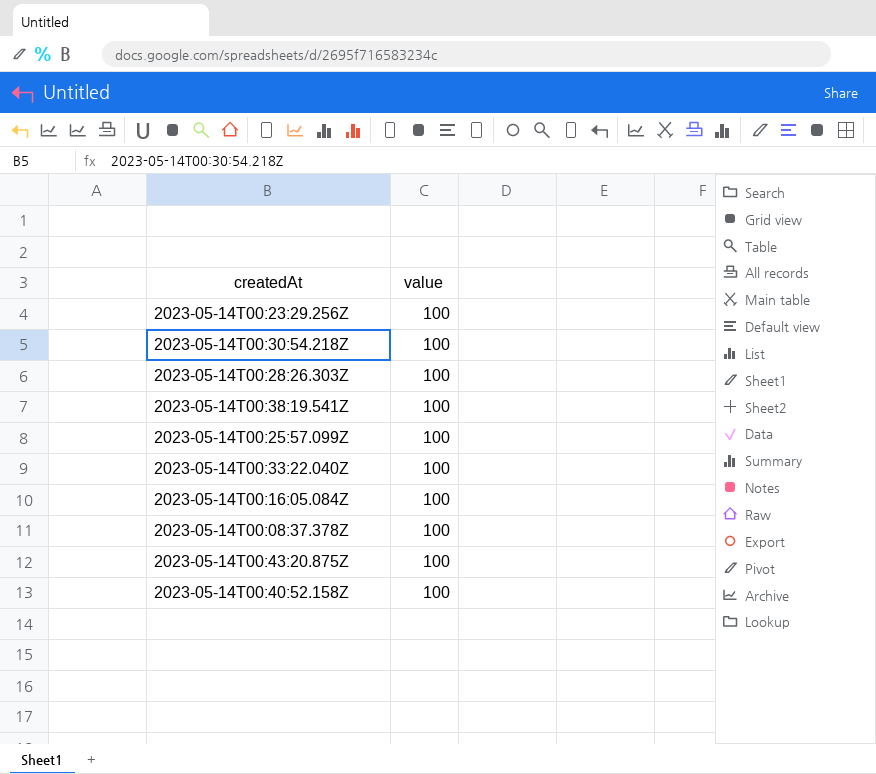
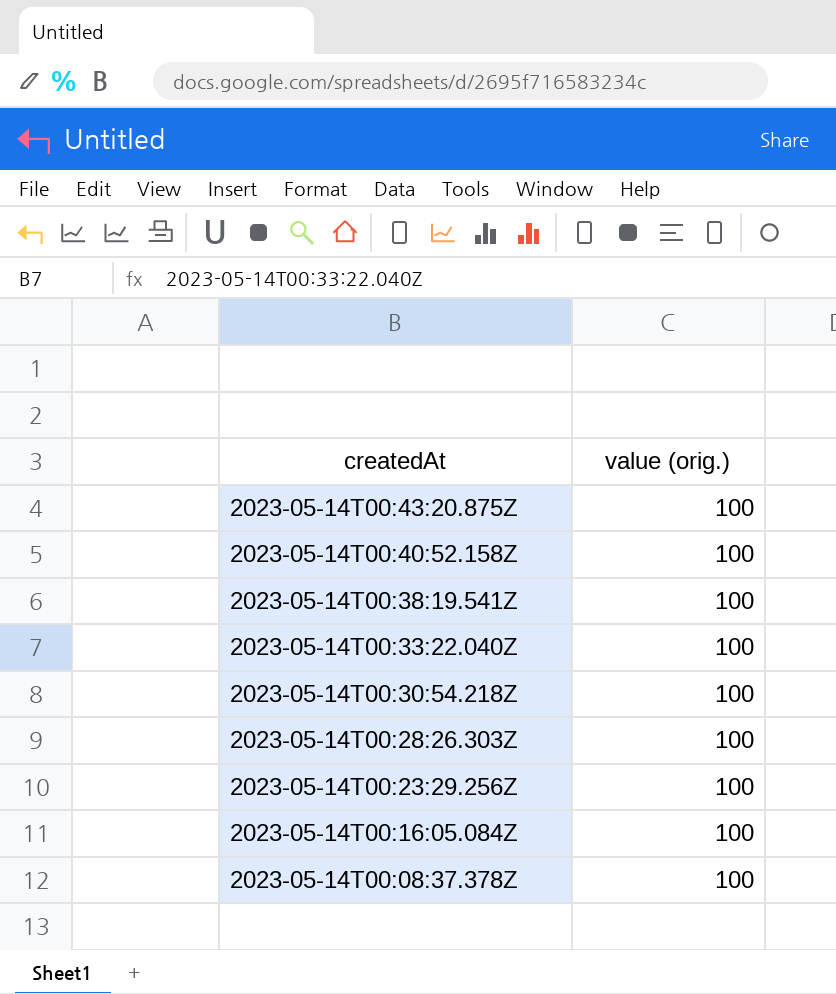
row order: none -> createdAt descending
column name: value -> value (orig.)
row 2023-05-14T00:25:57.099Z: 100 -> none

